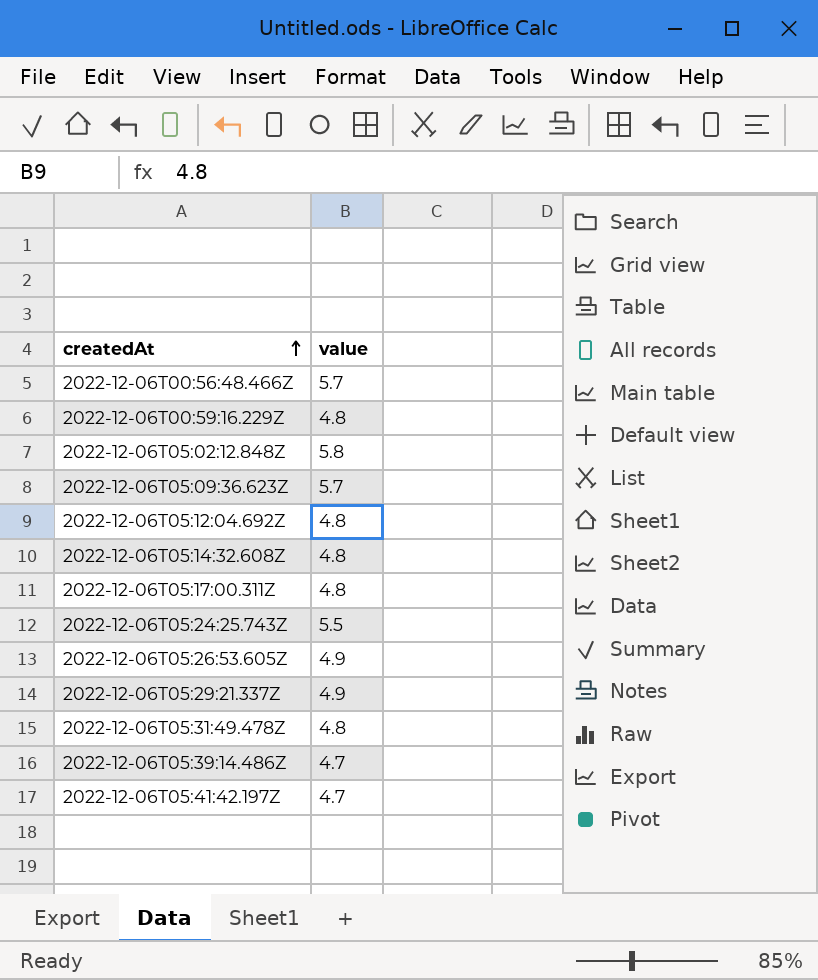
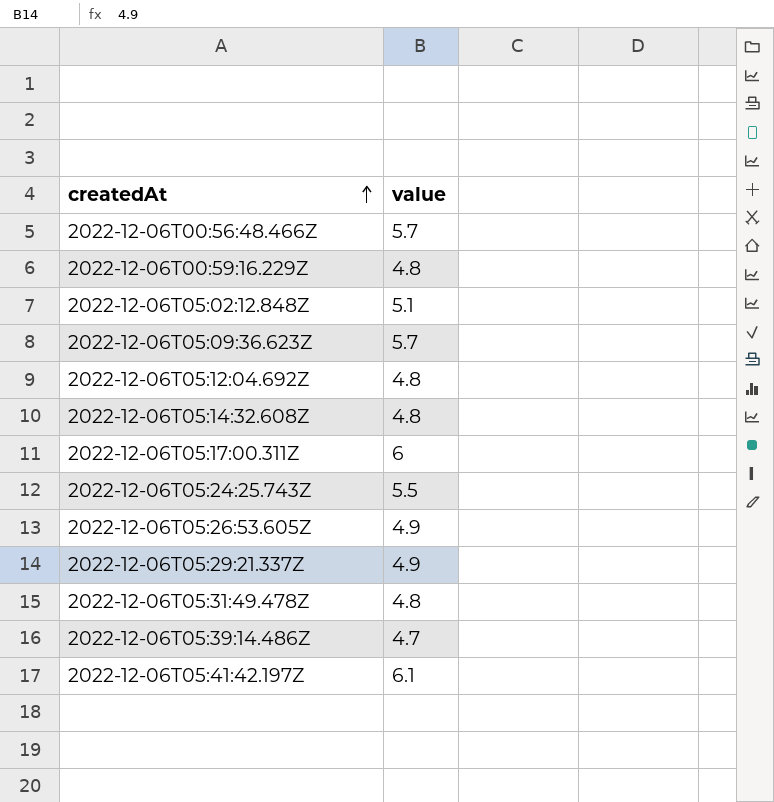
2022-12-06T05:02:12.848Z | value: 5.8 -> 5.1
2022-12-06T05:17:00.311Z | value: 4.8 -> 6
2022-12-06T05:41:42.197Z | value: 4.7 -> 6.1

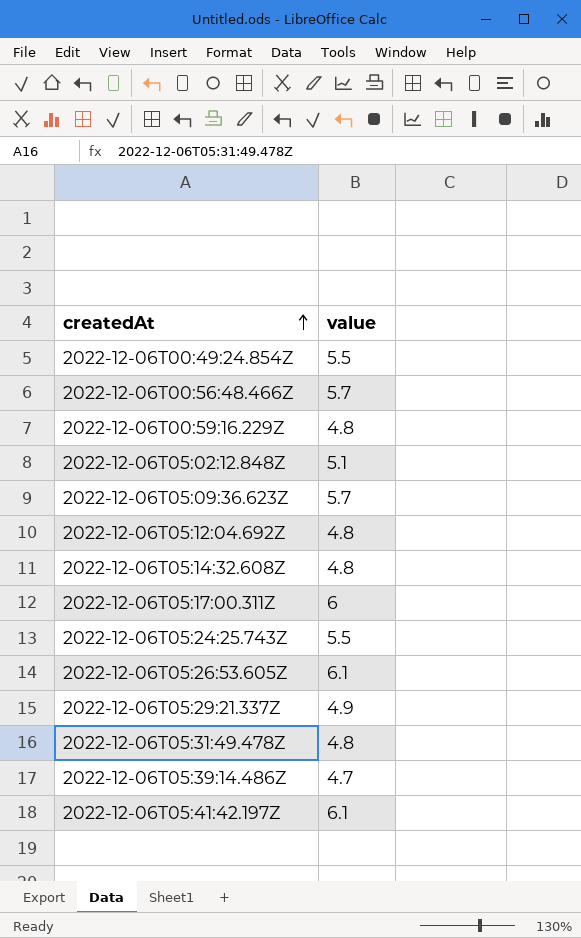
row 2022-12-06T00:49:24.854Z: none -> 5.5
2022-12-06T05:26:53.605Z | value: 4.9 -> 6.1

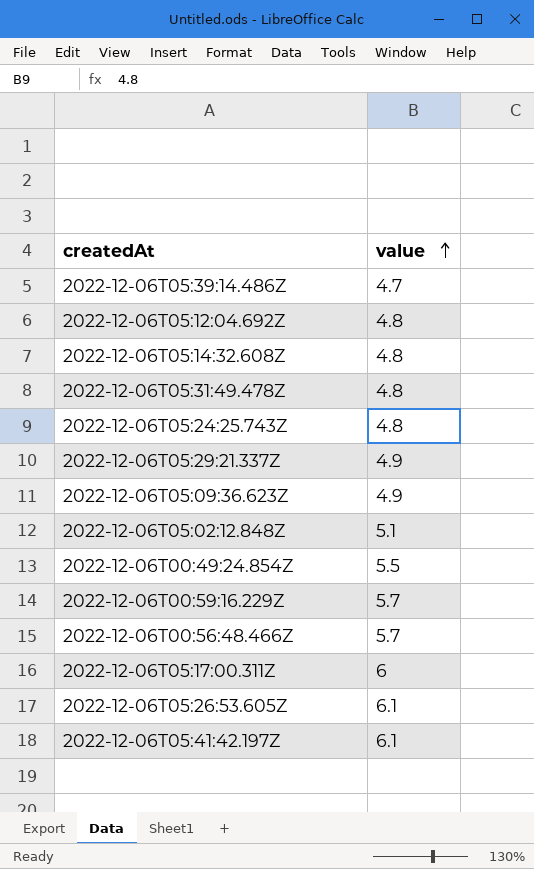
row order: createdAt ascending -> value ascending
2022-12-06T05:24:25.743Z | value: 5.5 -> 4.8
2022-12-06T05:09:36.623Z | value: 5.7 -> 4.9
2022-12-06T00:59:16.229Z | value: 4.8 -> 5.7

